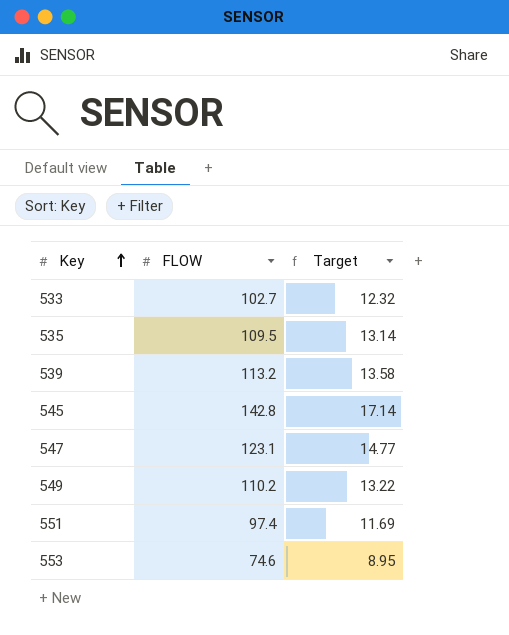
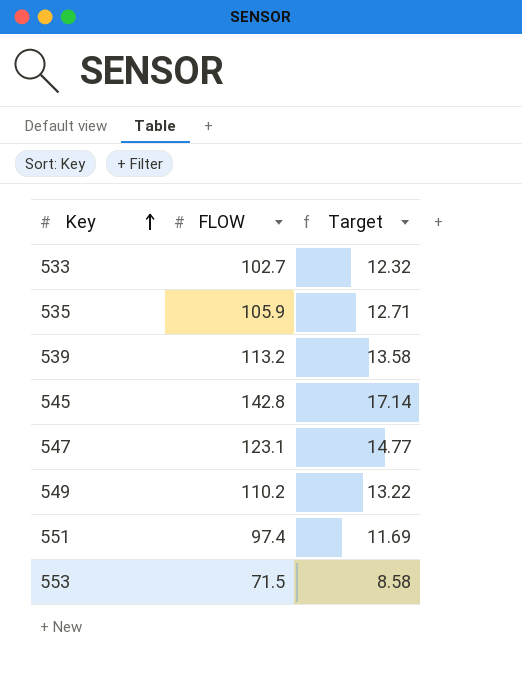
535 | FLOW: 109.5 -> 105.9
535 | Target: 13.14 -> 12.71
553 | FLOW: 74.6 -> 71.5
553 | Target: 8.95 -> 8.58

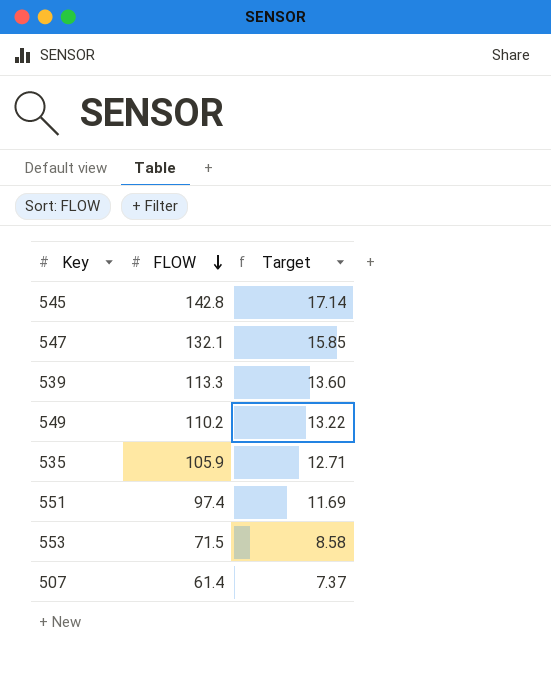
row order: Key ascending -> FLOW descending
row 533: 102.7 | 12.32 -> none
547 | FLOW: 123.1 -> 132.1
547 | Target: 14.77 -> 15.85
539 | FLOW: 113.2 -> 113.3
539 | Target: 13.58 -> 13.60
row 507: none -> 61.4 | 7.37

